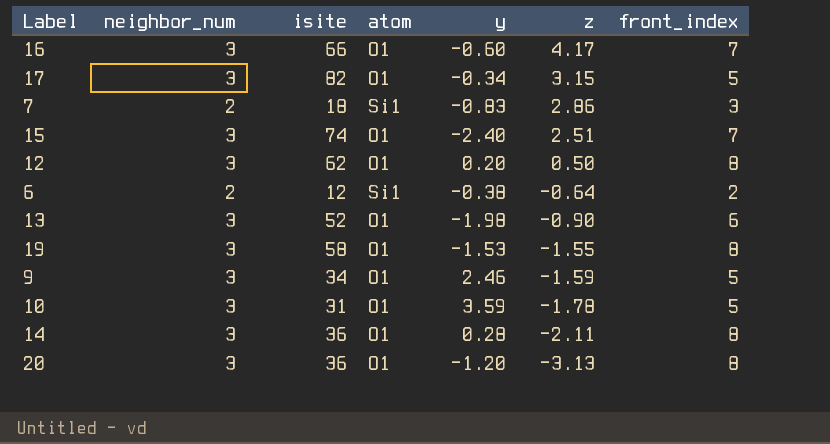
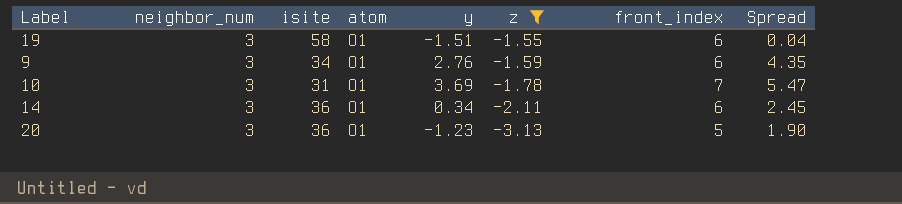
filter: none -> z <= -1.55
column Spread | formula: none -> [y] - [z]
19 | y: -1.53 -> -1.51
19 | front_index: 8 -> 6
9 | y: 2.46 -> 2.76
9 | front_index: 5 -> 6
10 | y: 3.59 -> 3.69
10 | front_index: 5 -> 7
14 | y: 0.28 -> 0.34
14 | front_index: 8 -> 6
20 | y: -1.20 -> -1.23
20 | front_index: 8 -> 5

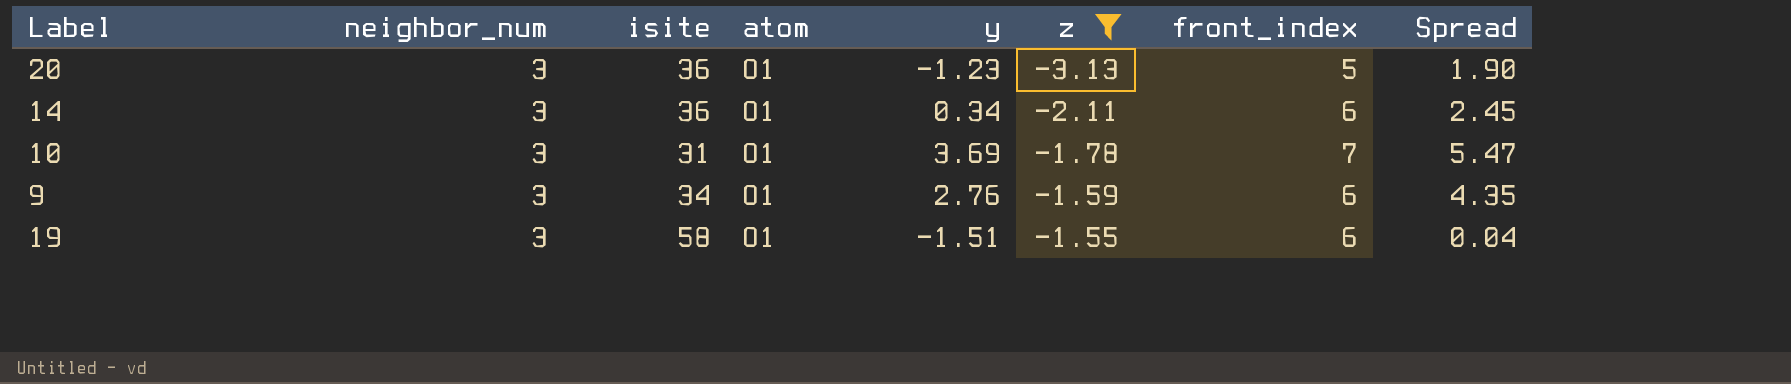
row order: z descending -> z ascending

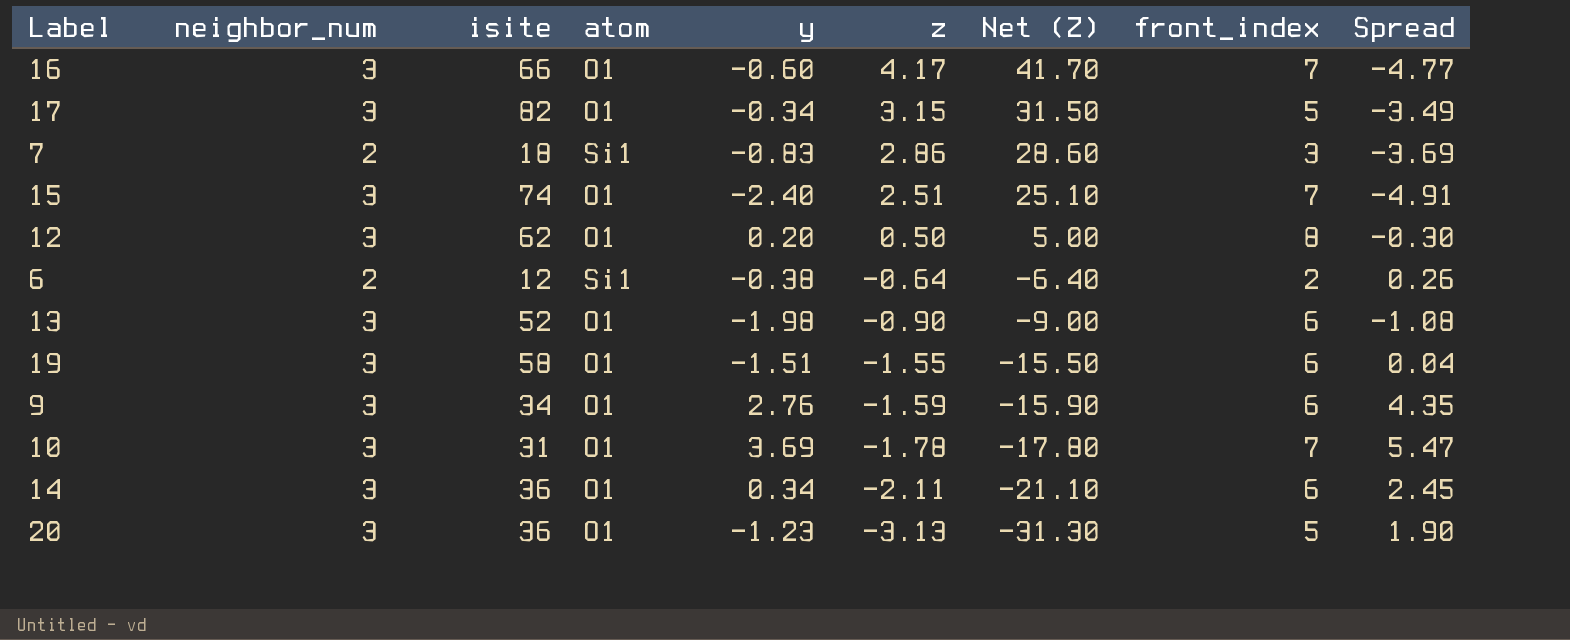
filter: z <= -1.55 -> none
row order: z ascending -> z descending
column Net (Z) | formula: none -> [z] * 10

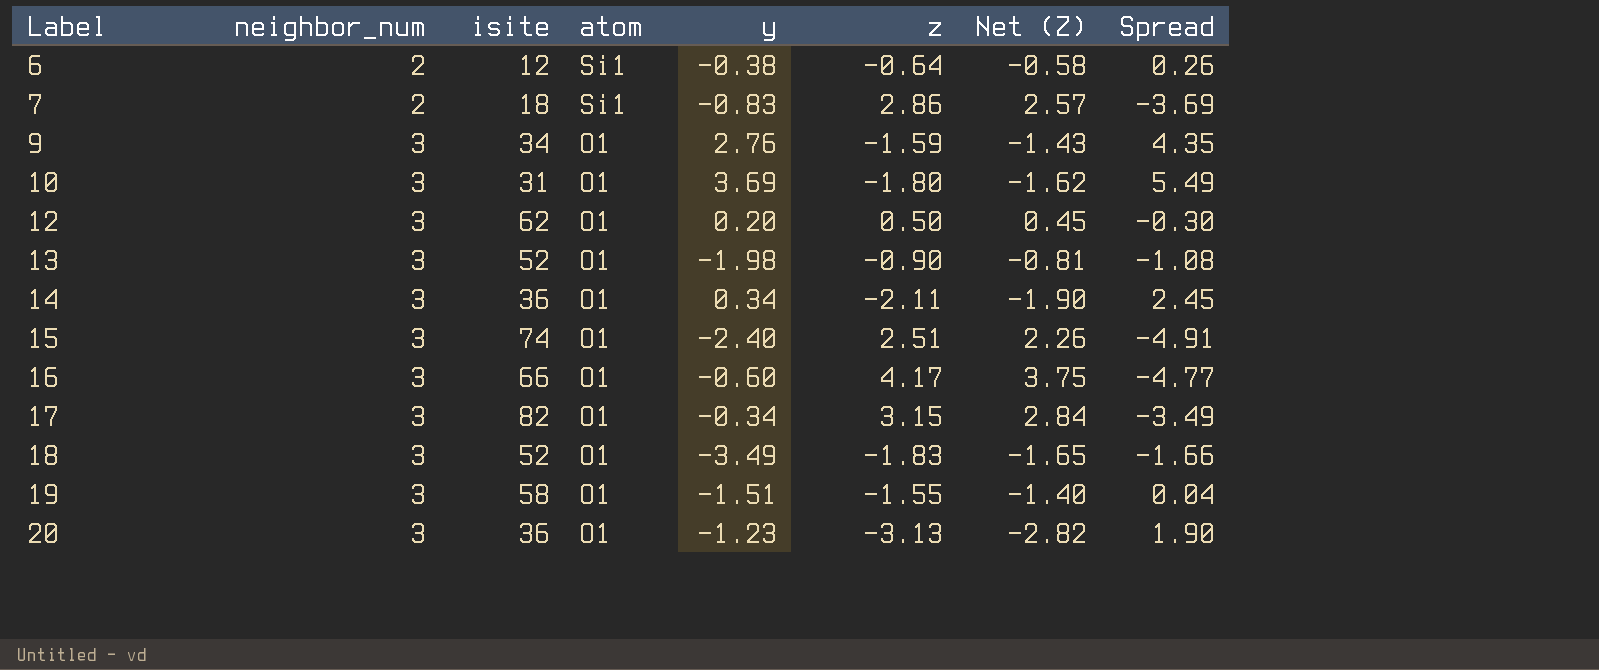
row order: z descending -> Label ascending
column front_index | position: 8 -> none
column Net (Z) | formula: [z] * 10 -> [z] * 0.9
10 | z: -1.78 -> -1.80
10 | Spread: 5.47 -> 5.49
row 18: none -> 3 | 52 | O1 | -3.49 | -1.83 | -1.65 | -1.66

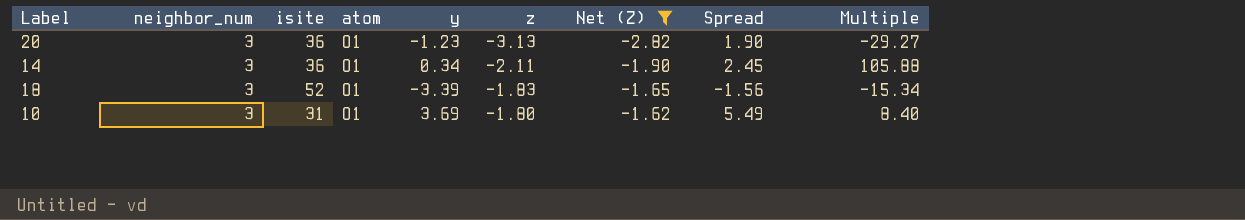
filter: none -> Net (Z) <= -1.62
row order: Label ascending -> z ascending
column Multiple | formula: none -> [isite] / [y]
18 | y: -3.49 -> -3.39
18 | Spread: -1.66 -> -1.56

